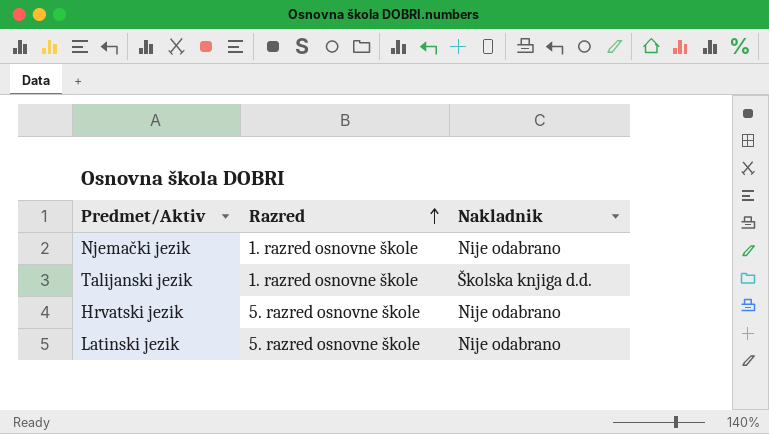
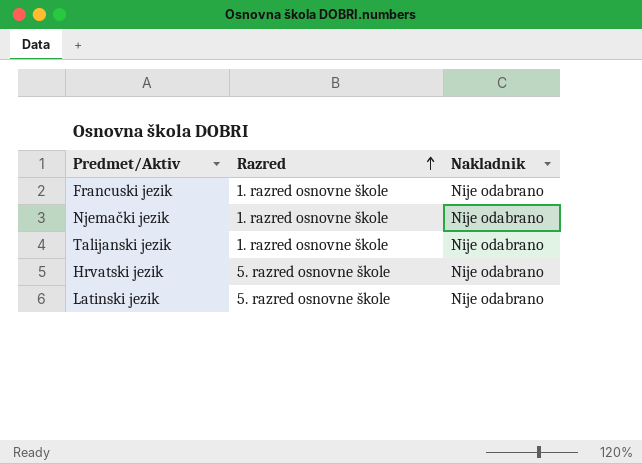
row Francuski jezik: none -> 1. razred osnovne škole | Nije odabrano
Talijanski jezik | Nakladnik: Školska knjiga d.d. -> Nije odabrano

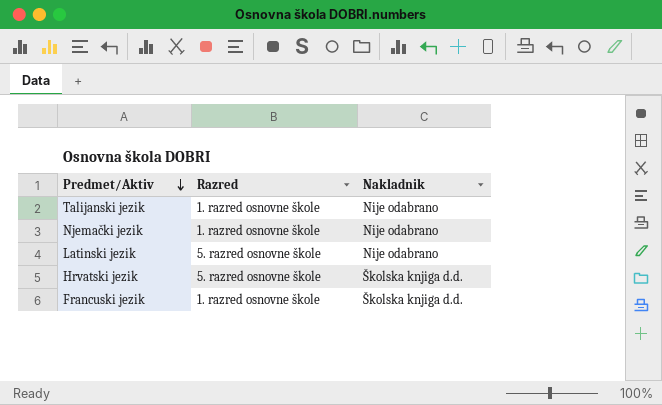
row order: Razred ascending -> Predmet/Aktiv descending
Hrvatski jezik | Nakladnik: Nije odabrano -> Školska knjiga d.d.
Francuski jezik | Nakladnik: Nije odabrano -> Školska knjiga d.d.

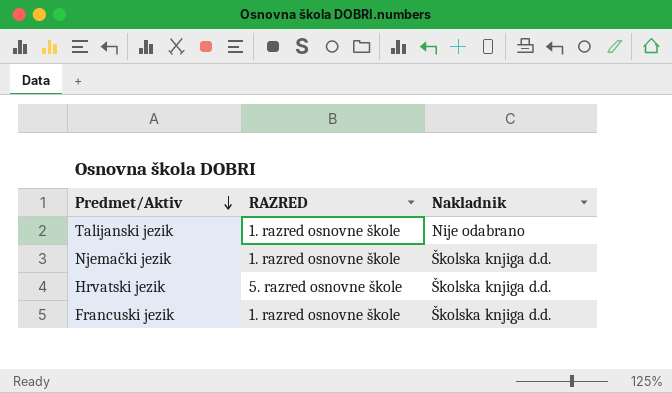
column name: Razred -> RAZRED
row Latinski jezik: 5. razred osnovne škole | Nije odabrano -> none
Njemački jezik | Nakladnik: Nije odabrano -> Školska knjiga d.d.

